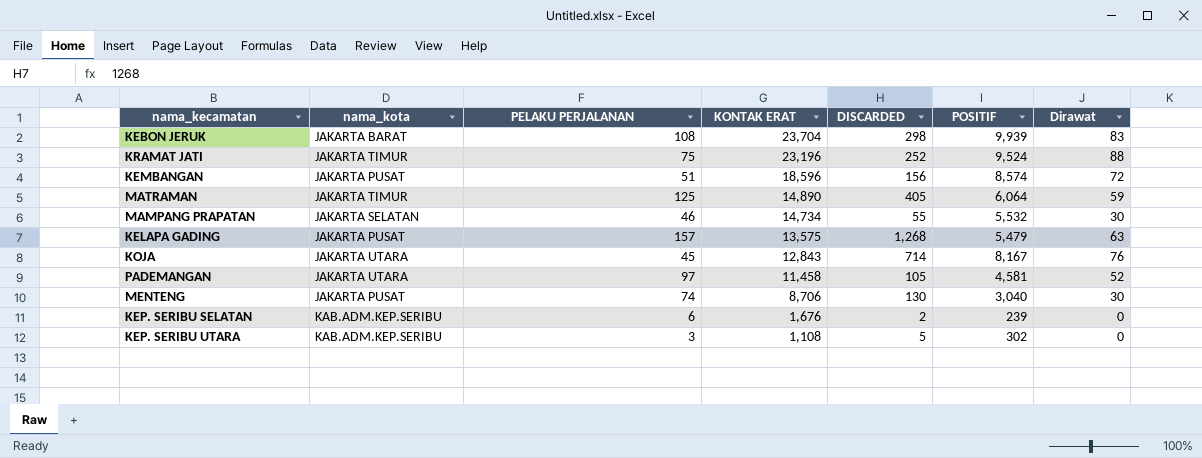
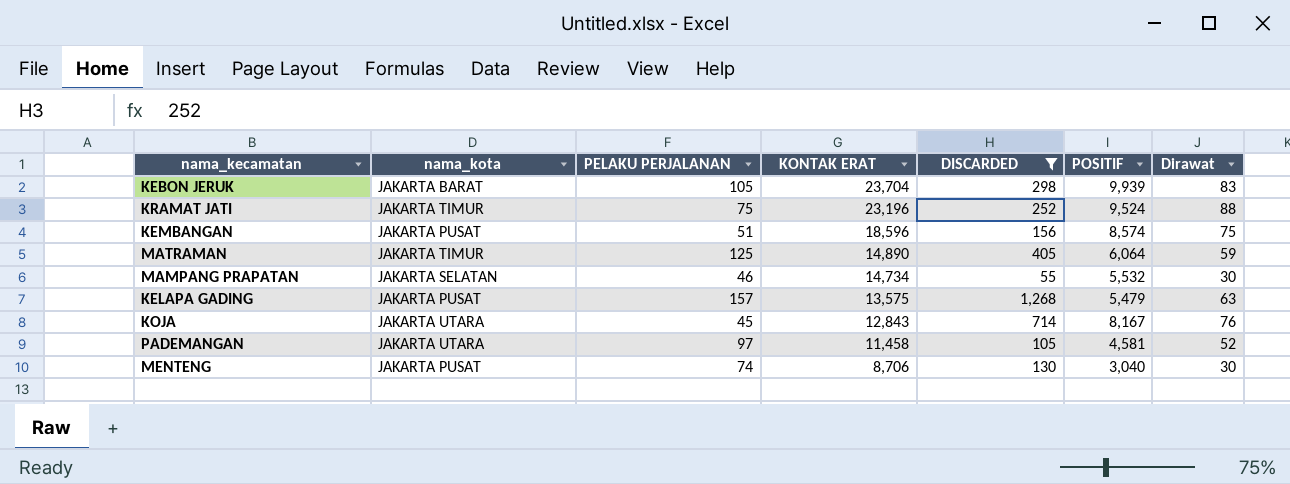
filter: none -> DISCARDED >= 55
KEBON JERUK | PELAKU PERJALANAN: 108 -> 105
KEMBANGAN | Dirawat: 72 -> 75

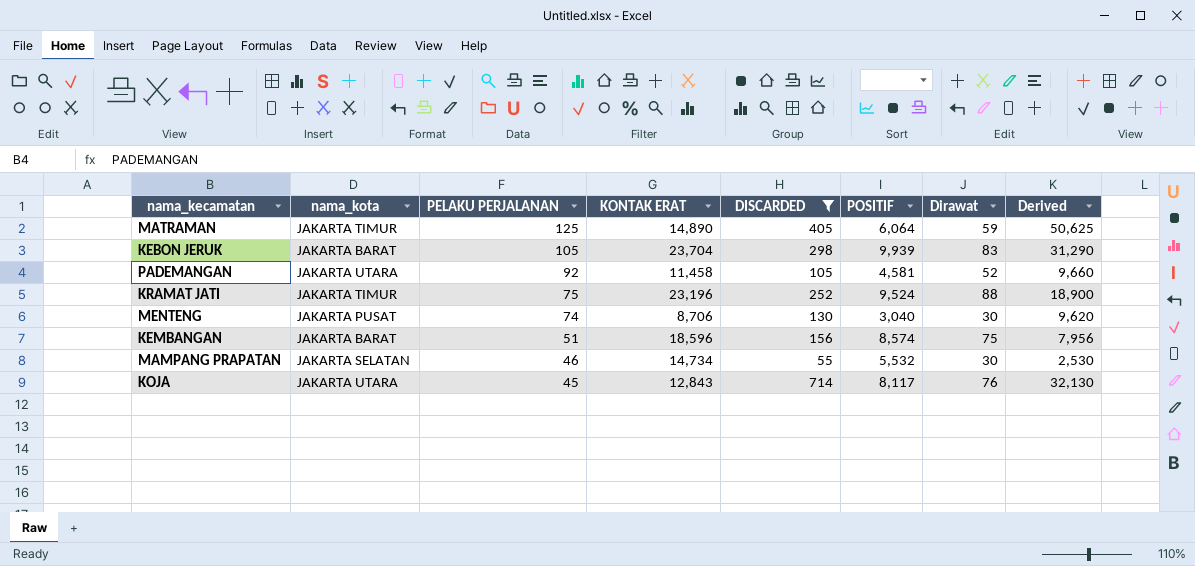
row order: KONTAK ERAT descending -> PELAKU PERJALANAN descending
column Derived | formula: none -> [PELAKU PERJALANAN] * [DISCARDED]
row KELAPA GADING: JAKARTA PUSAT | 157 | 13,575 | 1,268 | 5,479 | 63 -> none
PADEMANGAN | PELAKU PERJALANAN: 97 -> 92
KEMBANGAN | nama_kota: JAKARTA PUSAT -> JAKARTA BARAT
KOJA | POSITIF: 8,167 -> 8,117

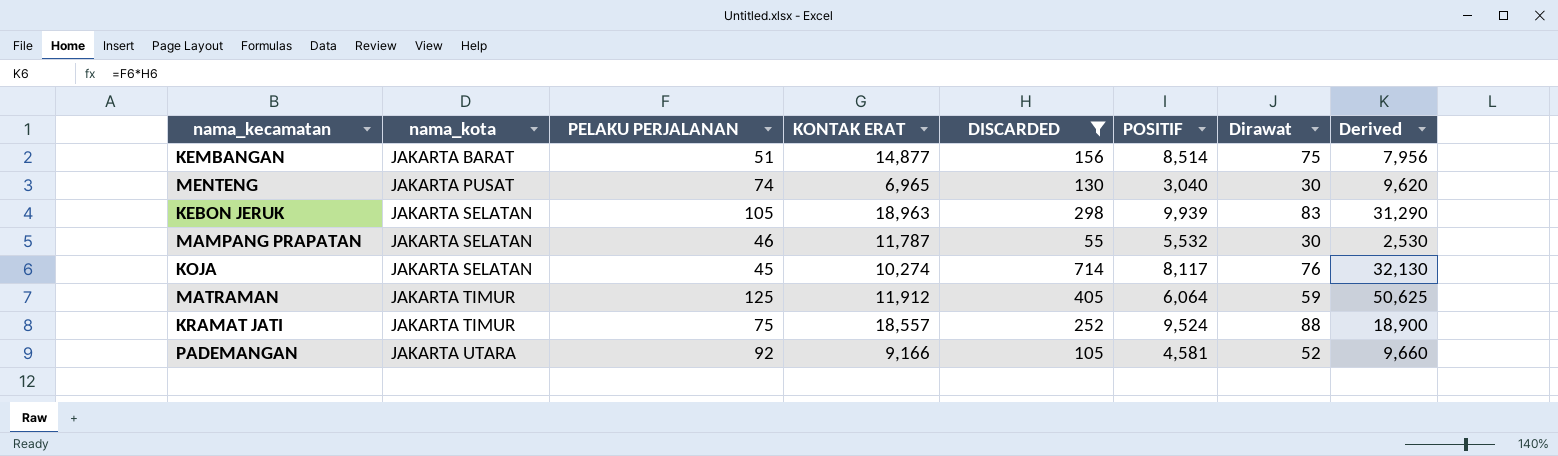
row order: PELAKU PERJALANAN descending -> nama_kota ascending
KEMBANGAN | KONTAK ERAT: 18,596 -> 14,877
KEMBANGAN | POSITIF: 8,574 -> 8,514
MENTENG | KONTAK ERAT: 8,706 -> 6,965
KEBON JERUK | nama_kota: JAKARTA BARAT -> JAKARTA SELATAN
KEBON JERUK | KONTAK ERAT: 23,704 -> 18,963
MAMPANG PRAPATAN | KONTAK ERAT: 14,734 -> 11,787
KOJA | nama_kota: JAKARTA UTARA -> JAKARTA SELATAN
KOJA | KONTAK ERAT: 12,843 -> 10,274
MATRAMAN | KONTAK ERAT: 14,890 -> 11,912
KRAMAT JATI | KONTAK ERAT: 23,196 -> 18,557
PADEMANGAN | KONTAK ERAT: 11,458 -> 9,166

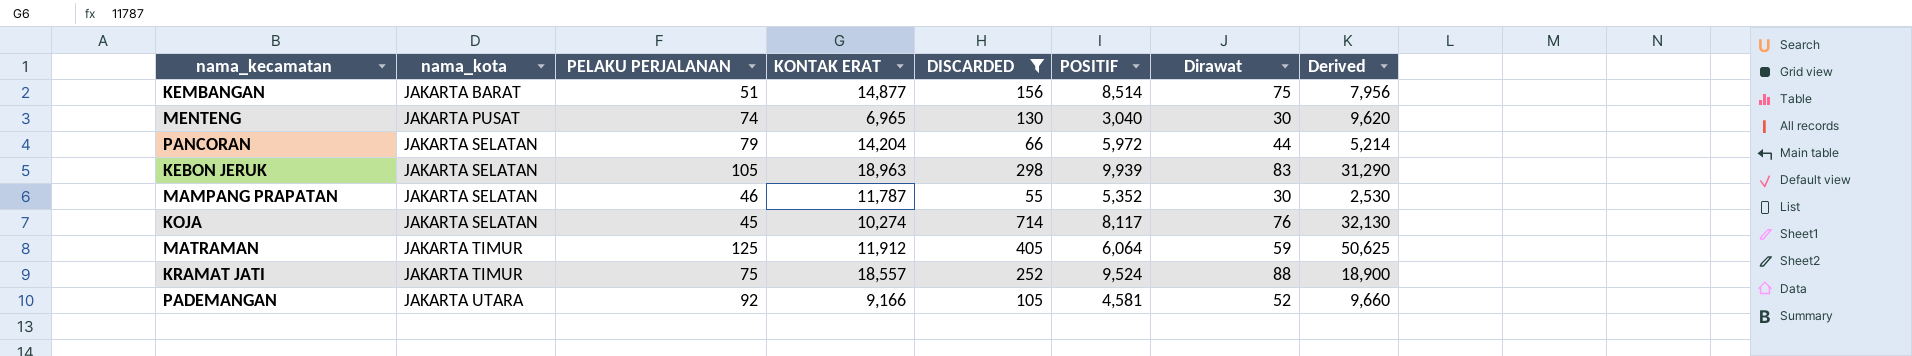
row PANCORAN: none -> JAKARTA SELATAN | 79 | 14,204 | 66 | 5,972 | 44 | 5,214
MAMPANG PRAPATAN | POSITIF: 5,532 -> 5,352

